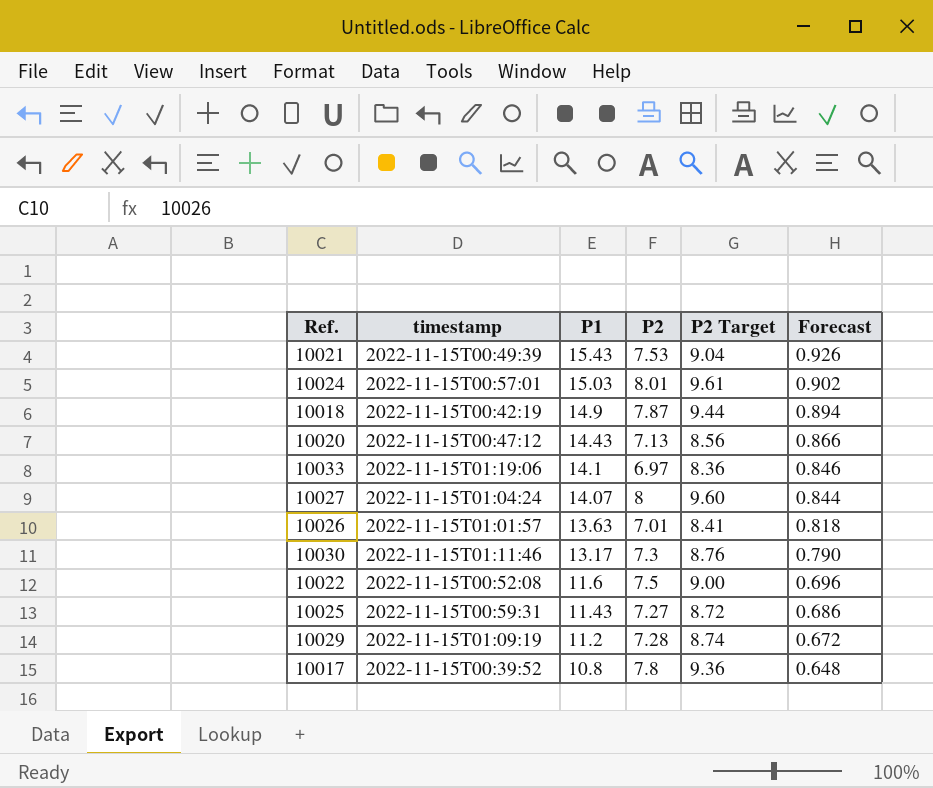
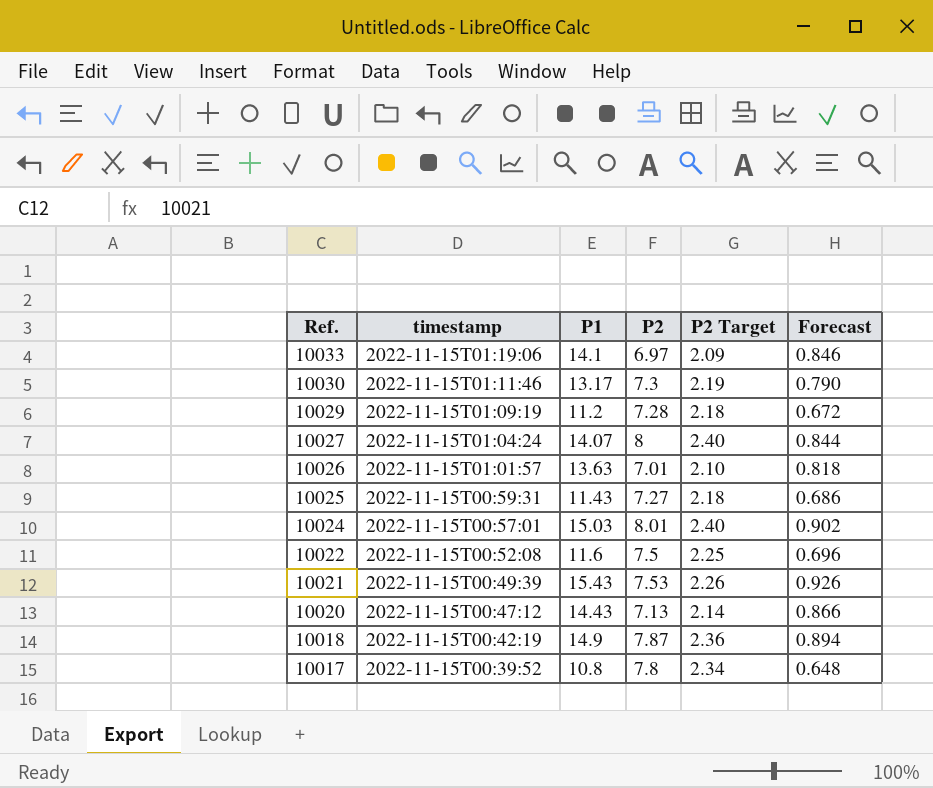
row order: P1 descending -> Ref. descending
column P2 Target | formula: [P2] * 1.2 -> [P2] * 0.3

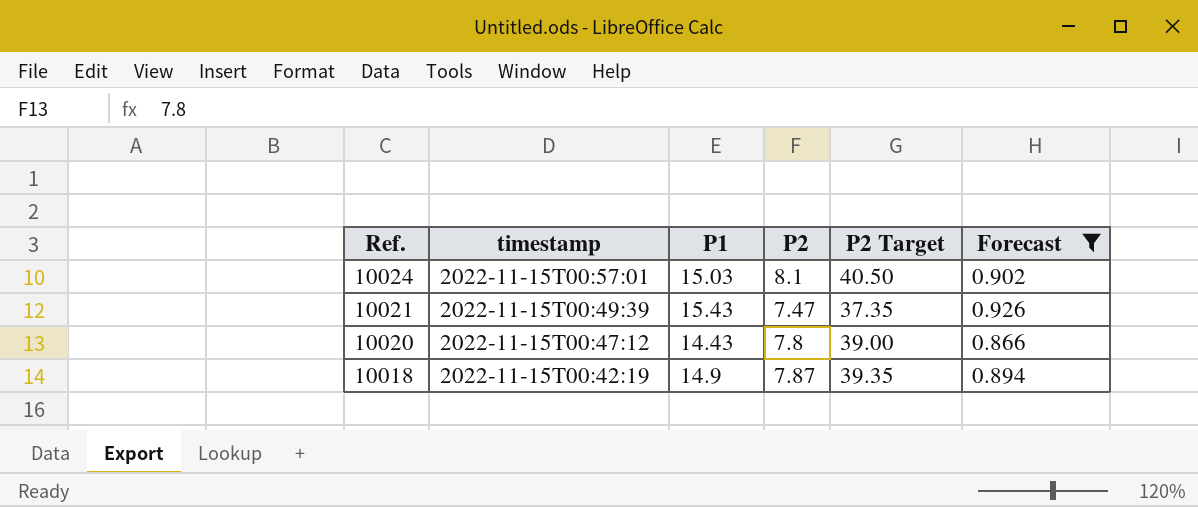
filter: none -> Forecast >= 0.866
column P2 Target | formula: [P2] * 0.3 -> [P2] * 5
10024 | P2: 8.01 -> 8.1
10021 | P2: 7.53 -> 7.47
10020 | P2: 7.13 -> 7.8

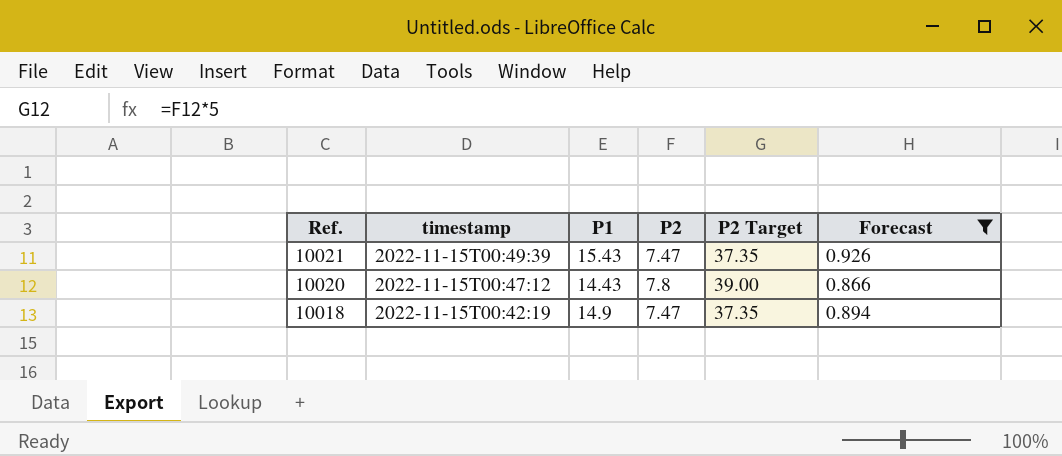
row 10024: 2022-11-15T00:57:01 | 15.03 | 8.1 | 40.50 | 0.902 -> none
10018 | P2: 7.87 -> 7.47
10018 | P2 Target: 39.35 -> 37.35

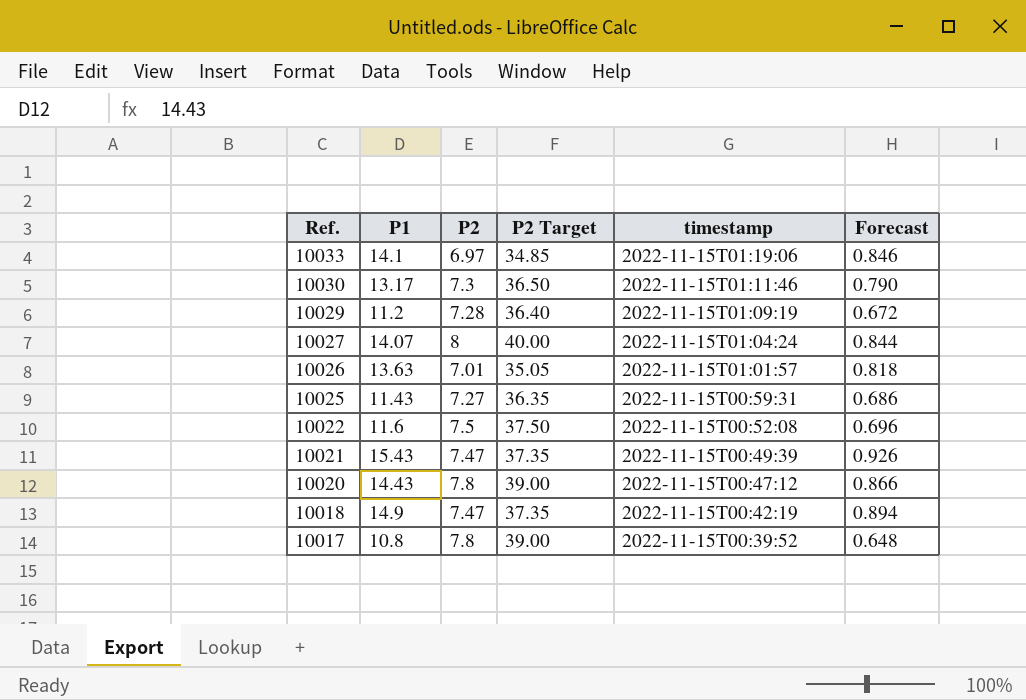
filter: Forecast >= 0.866 -> none
column timestamp | position: 2 -> 5

